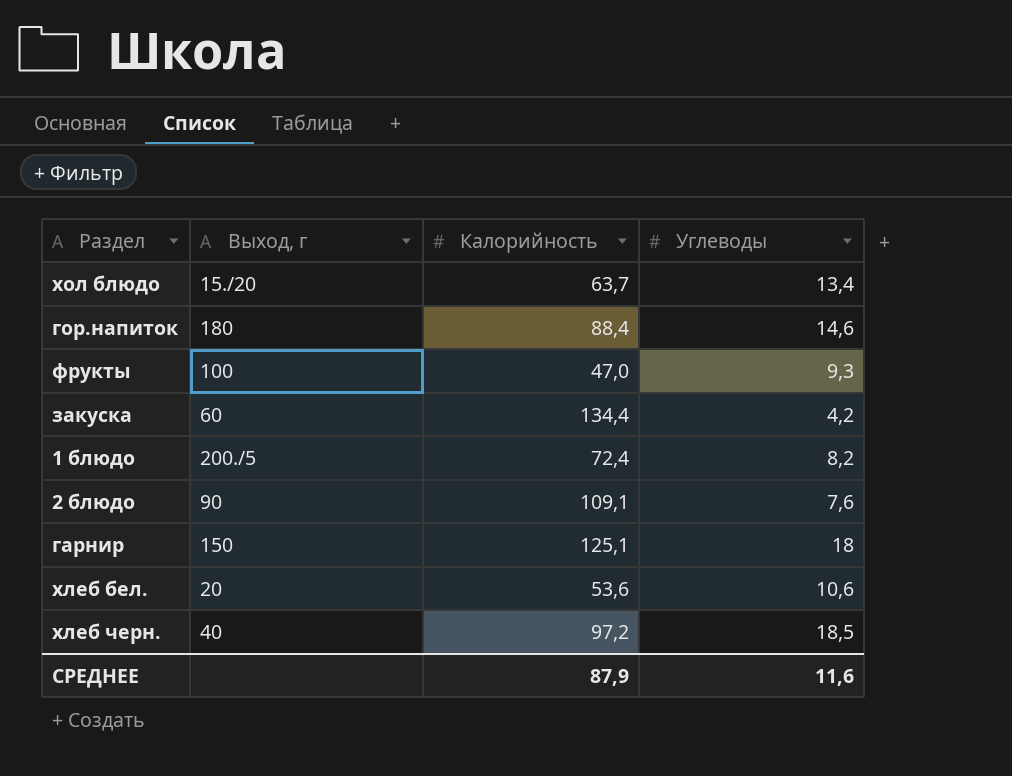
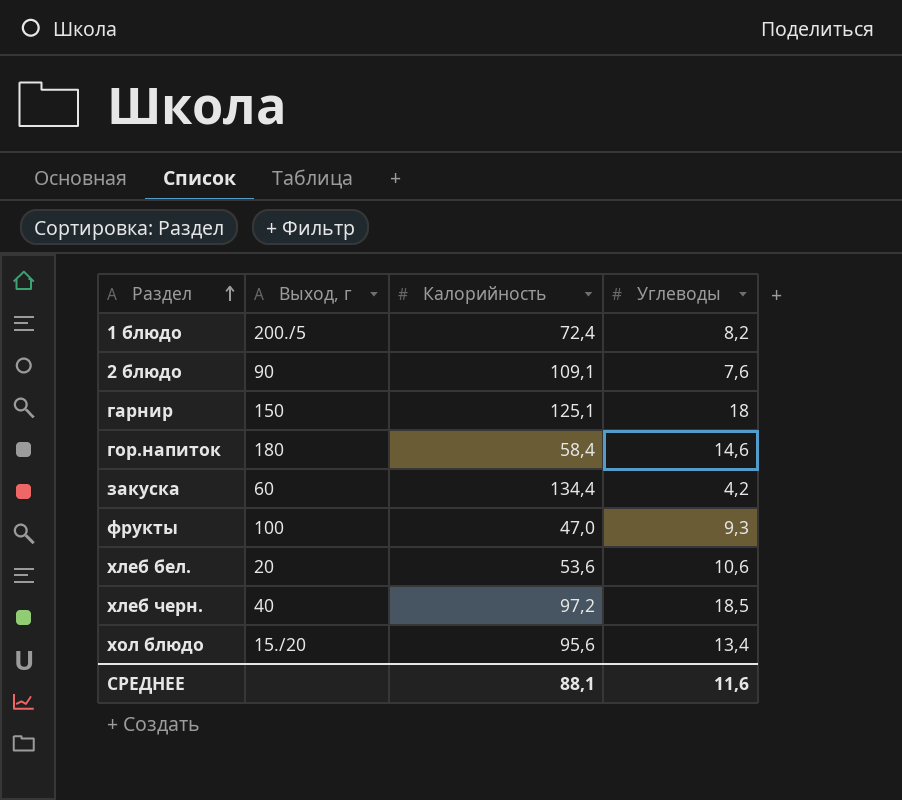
row order: none -> Раздел ascending
гор.напиток | Калорийность: 88,4 -> 58,4
хол блюдо | Калорийность: 63,7 -> 95,6
СРЕДНЕЕ | Калорийность: 87,9 -> 88,1

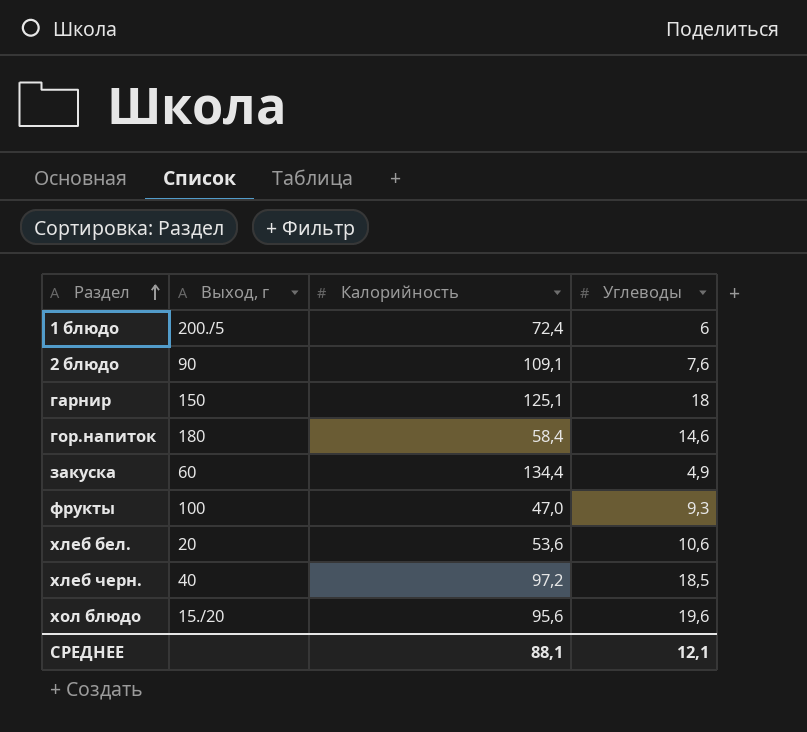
1 блюдо | Углеводы: 8,2 -> 6
закуска | Углеводы: 4,2 -> 4,9
хол блюдо | Углеводы: 13,4 -> 19,6
СРЕДНЕЕ | Углеводы: 11,6 -> 12,1

